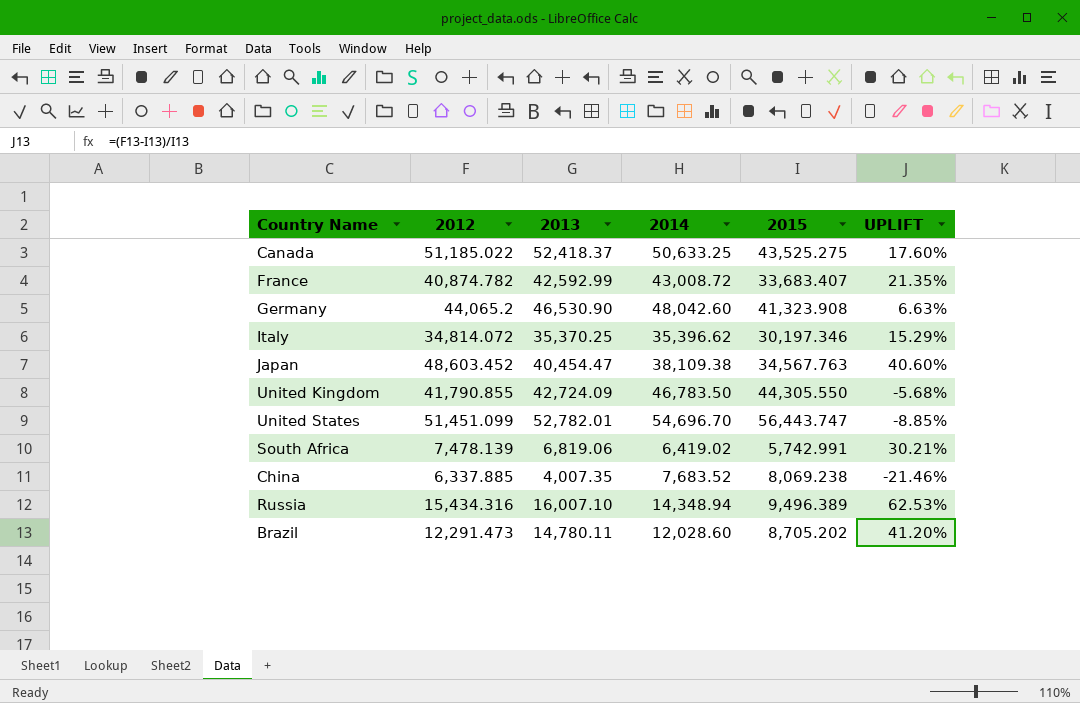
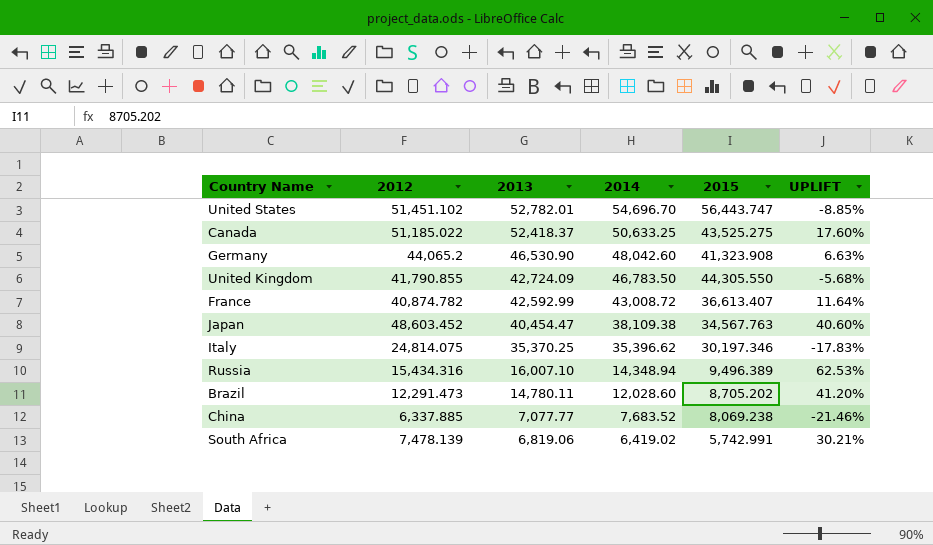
row order: none -> 2013 descending
United States | 2012: 51,451.099 -> 51,451.102
France | 2015: 33,683.407 -> 36,613.407
France | UPLIFT: 21.35% -> 11.64%
Italy | 2012: 34,814.072 -> 24,814.075
Italy | UPLIFT: 15.29% -> -17.83%
China | 2013: 4,007.35 -> 7,077.77

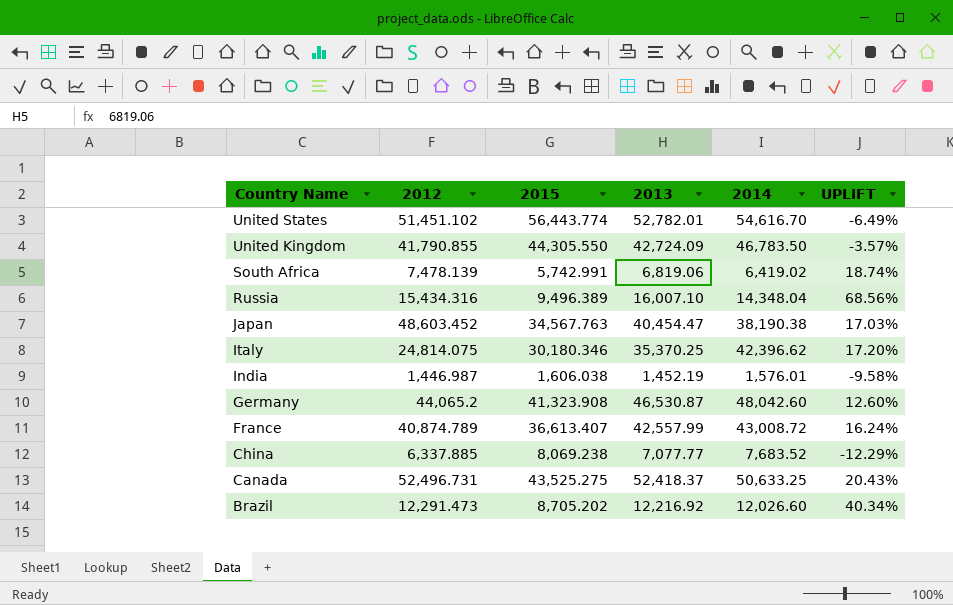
row order: 2013 descending -> Country Name descending
column 2015 | position: 5 -> 3
column UPLIFT | formula: ([2012] - [2015]) / [2015] -> ([2013] - [2015]) / [2015]
United States | 2015: 56,443.747 -> 56,443.774
United States | 2014: 54,696.70 -> 54,616.70
Russia | 2014: 14,348.94 -> 14,348.04
Japan | 2014: 38,109.38 -> 38,190.38
Italy | 2015: 30,197.346 -> 30,180.346
Italy | 2014: 35,396.62 -> 42,396.62
row India: none -> 1,446.987 | 1,606.038 | 1,452.19 | 1,576.01 | -9.58%
Germany | 2013: 46,530.90 -> 46,530.87
France | 2012: 40,874.782 -> 40,874.789
France | 2013: 42,592.99 -> 42,557.99
Canada | 2012: 51,185.022 -> 52,496.731
Brazil | 2013: 14,780.11 -> 12,216.92
Brazil | 2014: 12,028.60 -> 12,026.60

